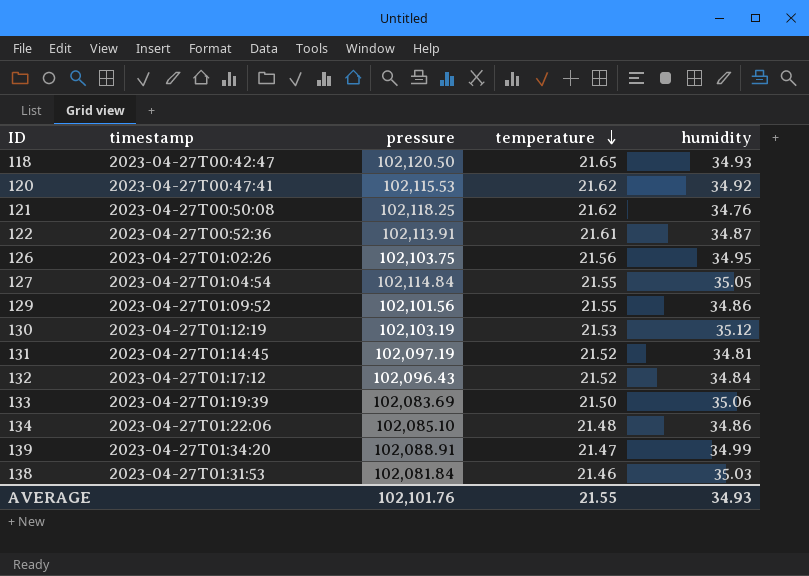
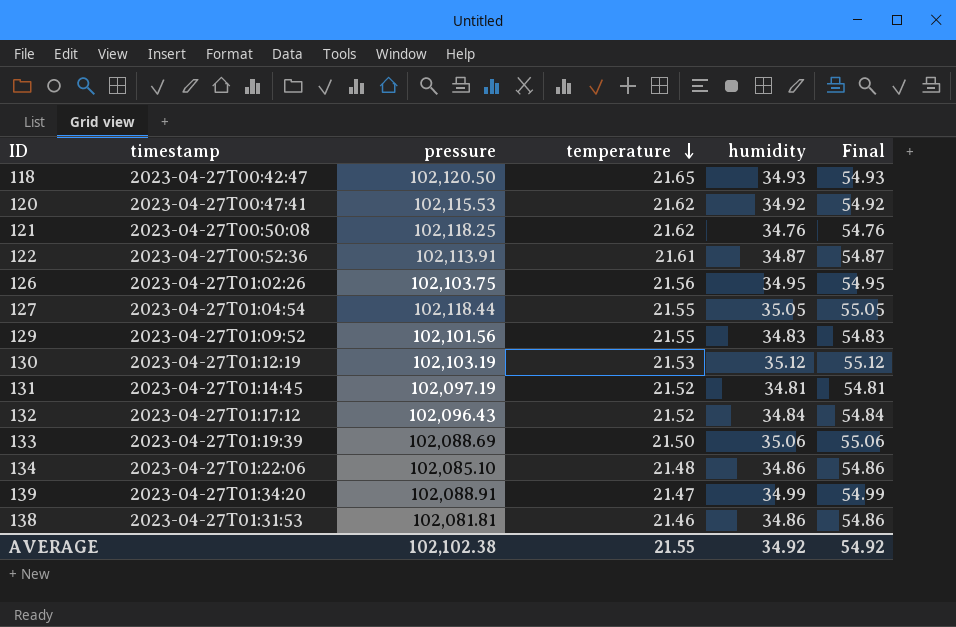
column Final | formula: none -> [humidity] + 20
127 | pressure: 102,114.84 -> 102,118.44
129 | humidity: 34.86 -> 34.83
133 | pressure: 102,083.69 -> 102,088.69
138 | pressure: 102,081.84 -> 102,081.81
138 | humidity: 35.03 -> 34.86
AVERAGE | pressure: 102,101.76 -> 102,102.38
AVERAGE | humidity: 34.93 -> 34.92

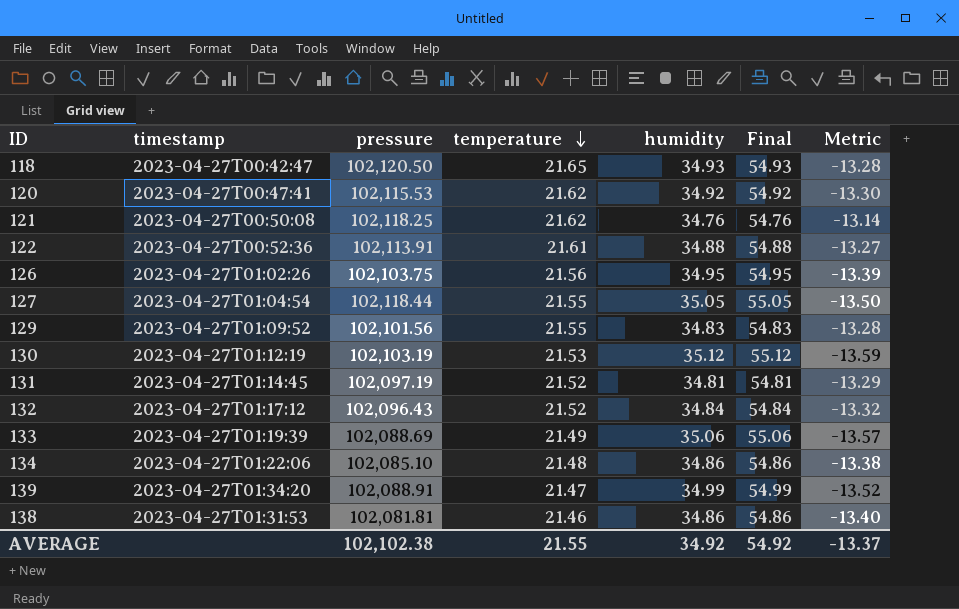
column Metric | formula: none -> [temperature] - [humidity]
122 | humidity: 34.87 -> 34.88
122 | Final: 54.87 -> 54.88
133 | temperature: 21.50 -> 21.49

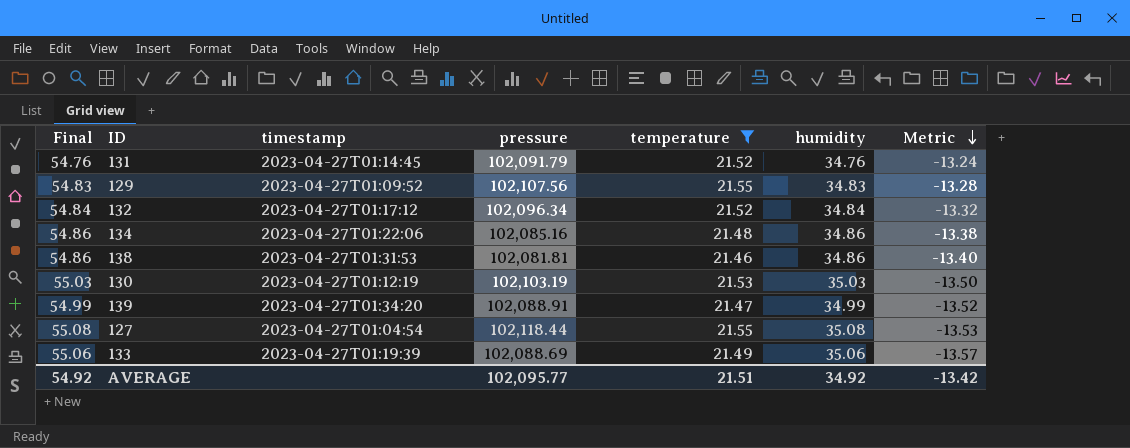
filter: none -> temperature <= 21.55
row order: temperature descending -> Metric descending
column Final | position: 6 -> 1
131 | Final: 54.81 -> 54.76
131 | pressure: 102,097.19 -> 102,091.79
131 | humidity: 34.81 -> 34.76
131 | Metric: -13.29 -> -13.24
129 | pressure: 102,101.56 -> 102,107.56
132 | pressure: 102,096.43 -> 102,096.34
134 | pressure: 102,085.10 -> 102,085.16
130 | Final: 55.12 -> 55.03
130 | humidity: 35.12 -> 35.03
130 | Metric: -13.59 -> -13.50
127 | Final: 55.05 -> 55.08
127 | humidity: 35.05 -> 35.08
127 | Metric: -13.50 -> -13.53
AVERAGE | pressure: 102,102.38 -> 102,095.77
AVERAGE | temperature: 21.55 -> 21.51
AVERAGE | Metric: -13.37 -> -13.42

